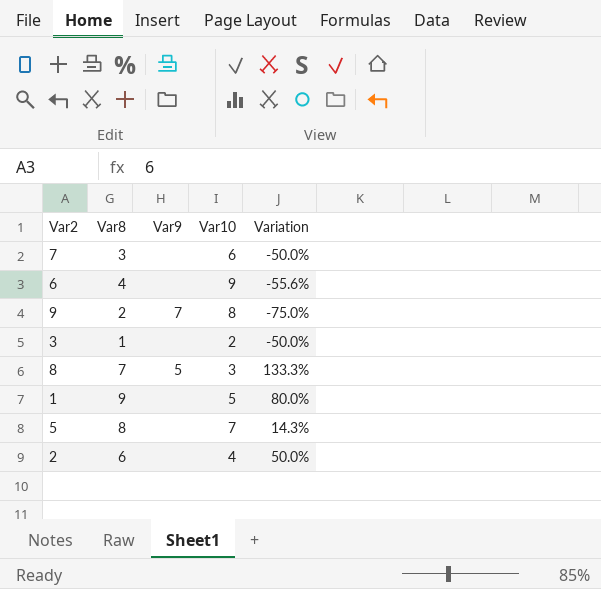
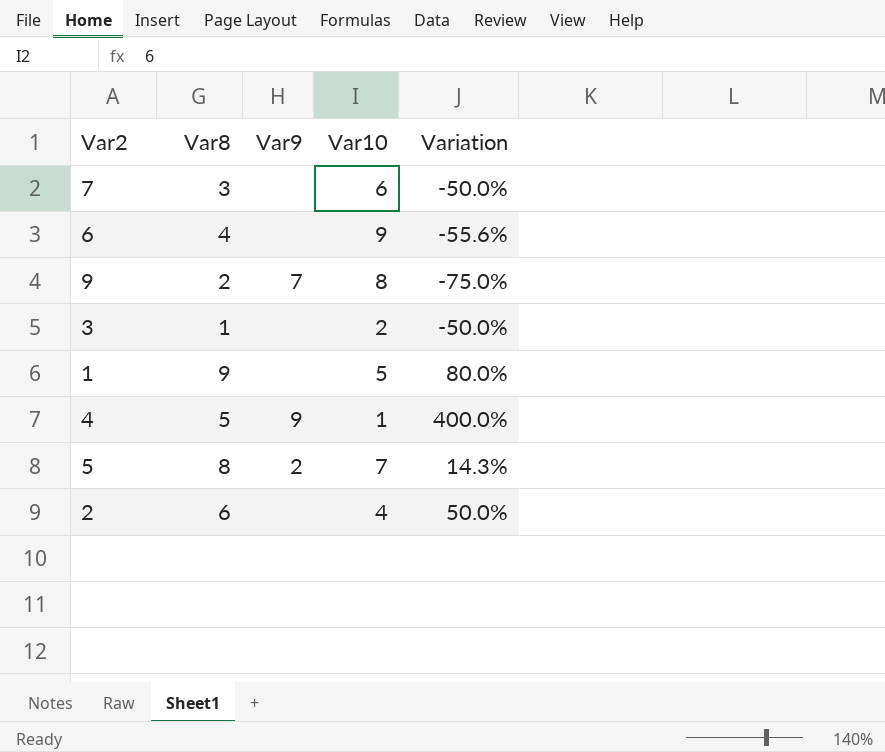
row 8: 7 | 5 | 3 | 133.3% -> none
row 4: none -> 5 | 9 | 1 | 400.0%
5 | Var9: none -> 2

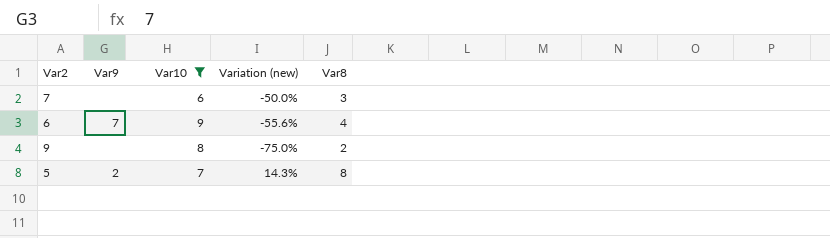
filter: none -> Var10 >= 6
column name: Variation -> Variation (new)
column Var8 | position: 2 -> 5
6 | Var9: none -> 7
9 | Var9: 7 -> none

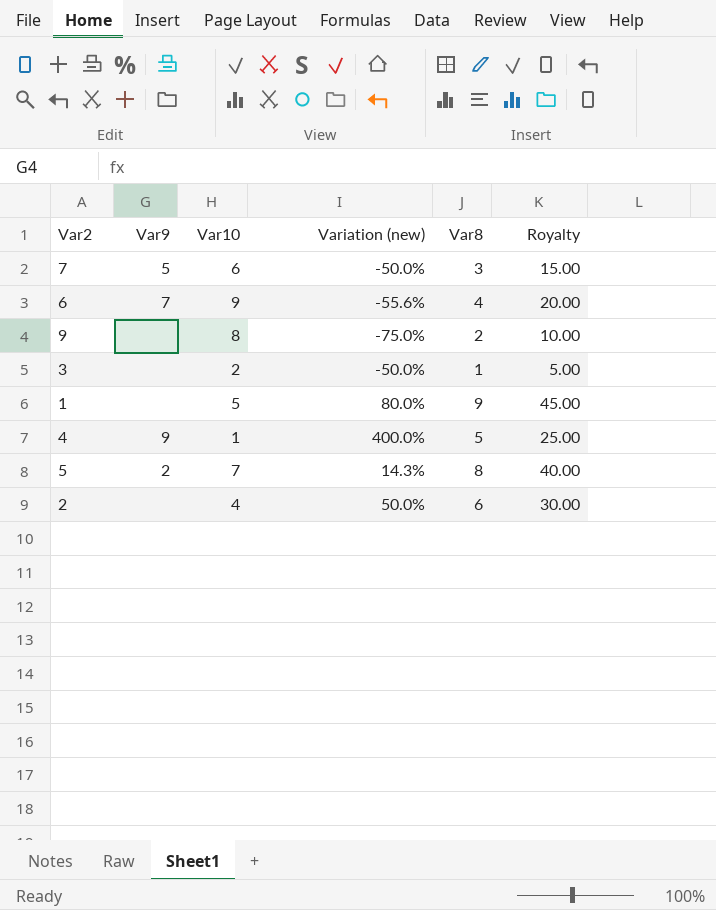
filter: Var10 >= 6 -> none
column Royalty | formula: none -> [Var8] * 5
7 | Var9: none -> 5

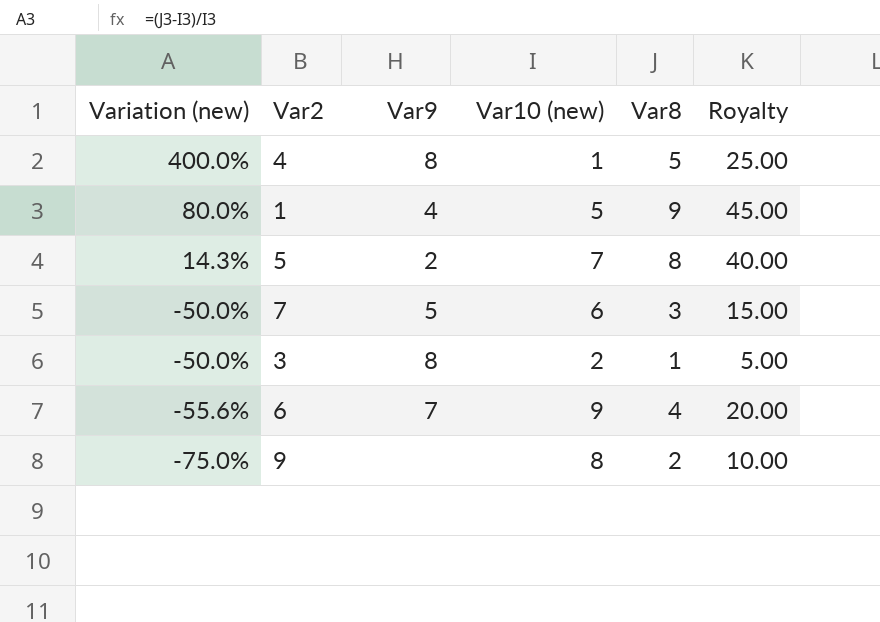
row order: none -> Variation (new) descending
column Variation (new) | position: 4 -> 1
column name: Var10 -> Var10 (new)
row 2: none | 4 | 50.0% | 6 | 30.00 -> none
4 | Var9: 9 -> 8
1 | Var9: none -> 4
3 | Var9: none -> 8

